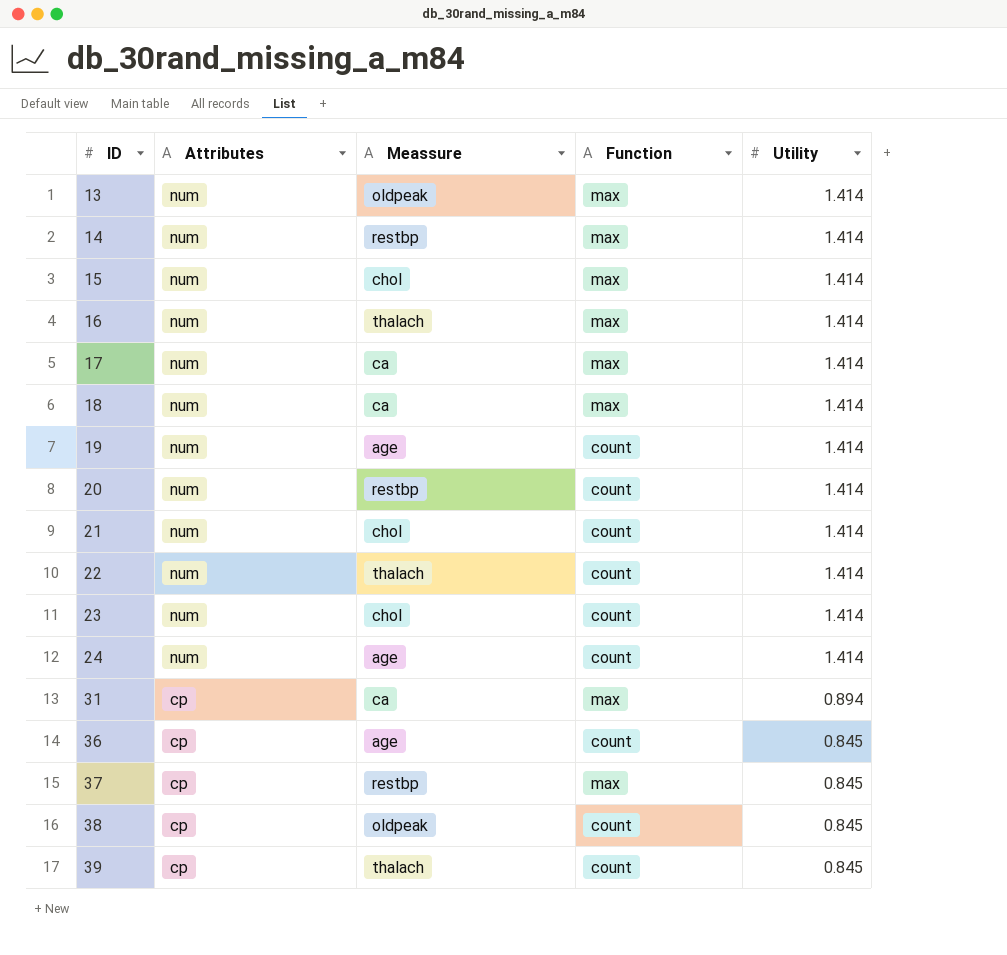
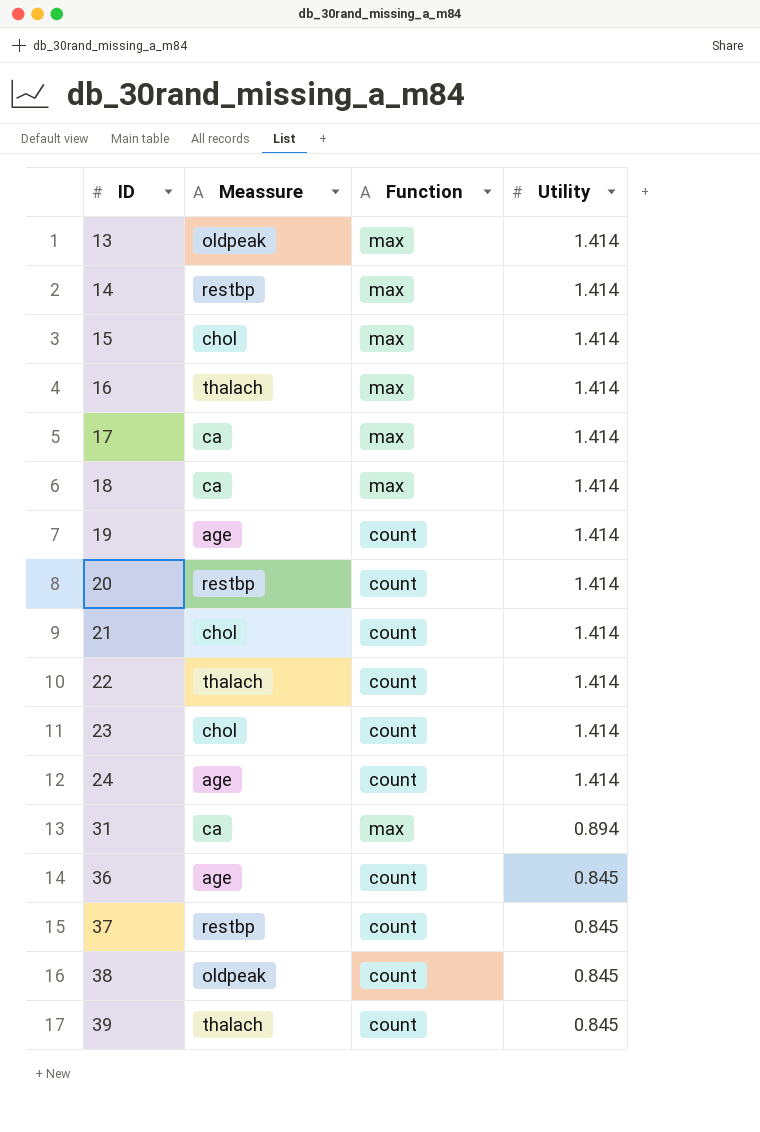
column Attributes | position: 2 -> none
37 | Function: max -> count

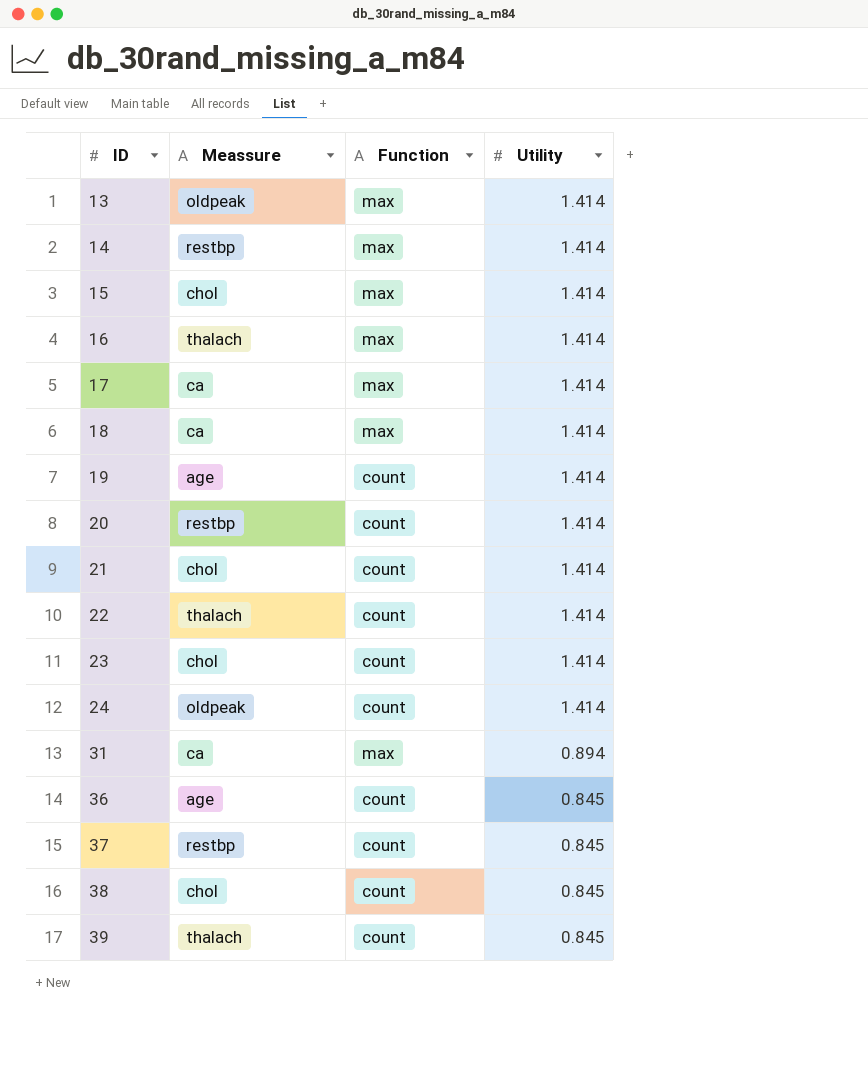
24 | Meassure: age -> oldpeak
38 | Meassure: oldpeak -> chol

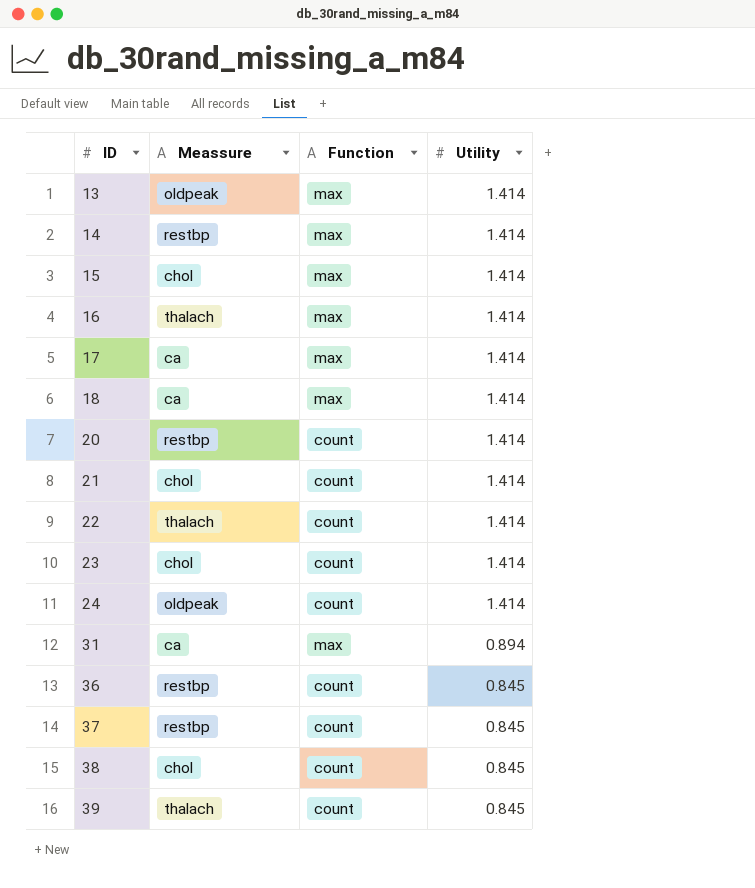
row 19: age | count | 1.414 -> none
36 | Meassure: age -> restbp

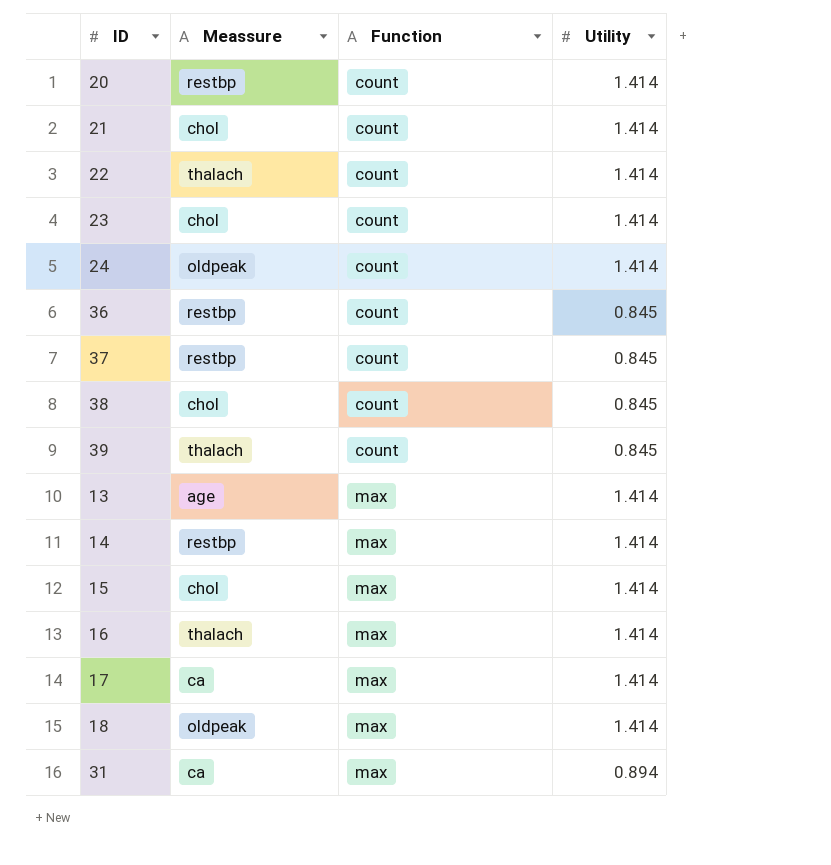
row order: ID ascending -> Function ascending
13 | Meassure: oldpeak -> age
18 | Meassure: ca -> oldpeak

